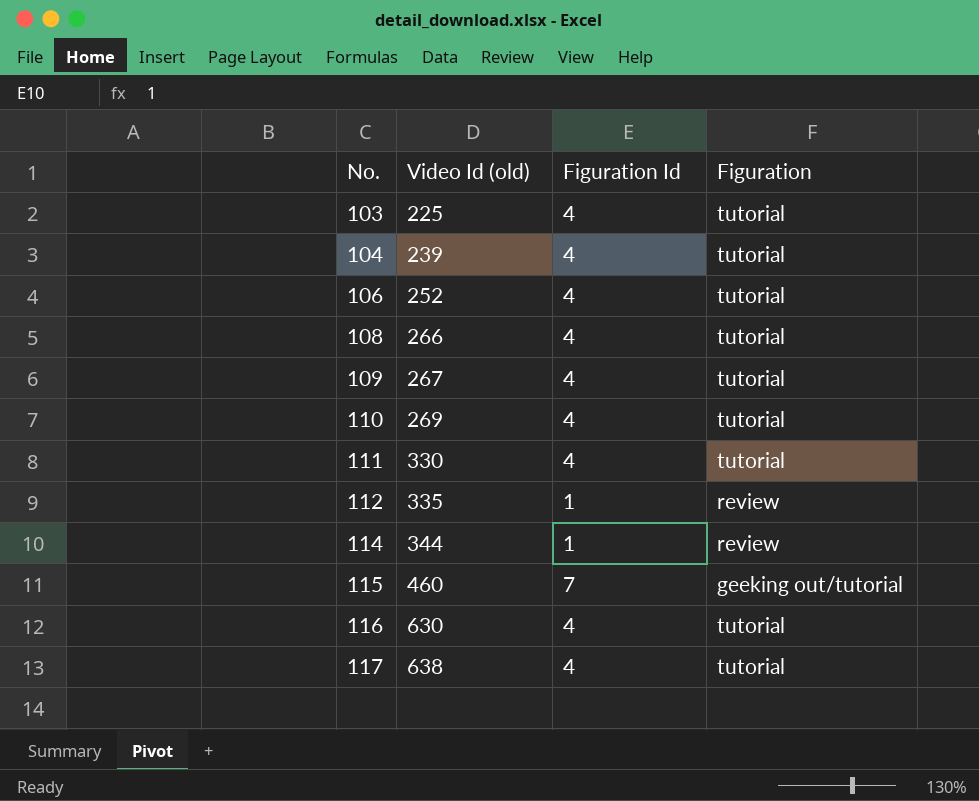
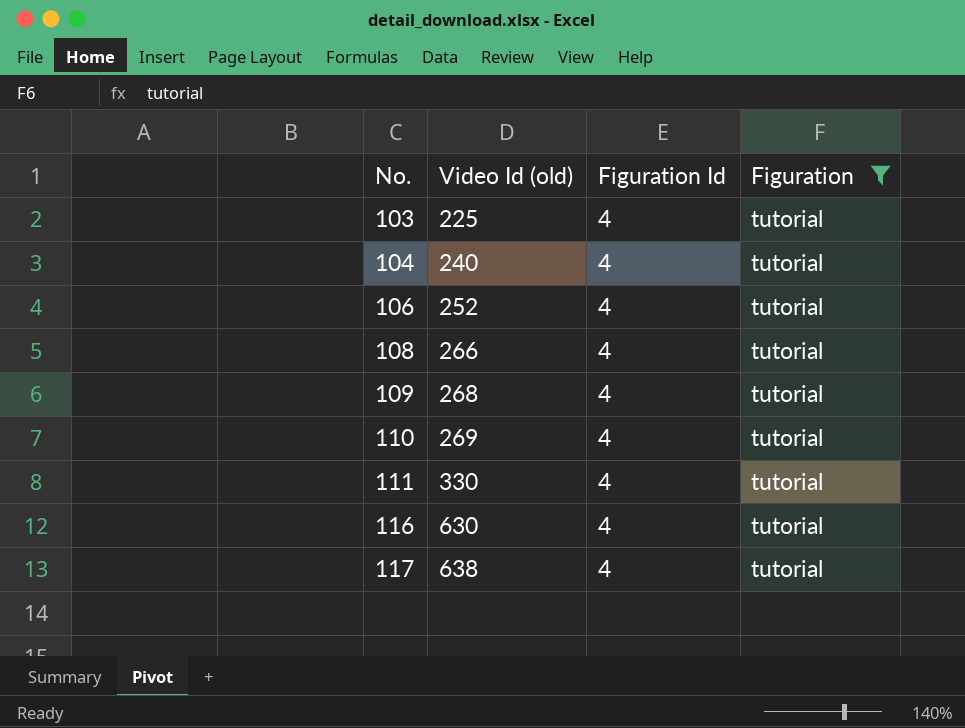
filter: none -> Figuration = tutorial
104 | Video Id (old): 239 -> 240
109 | Video Id (old): 267 -> 268

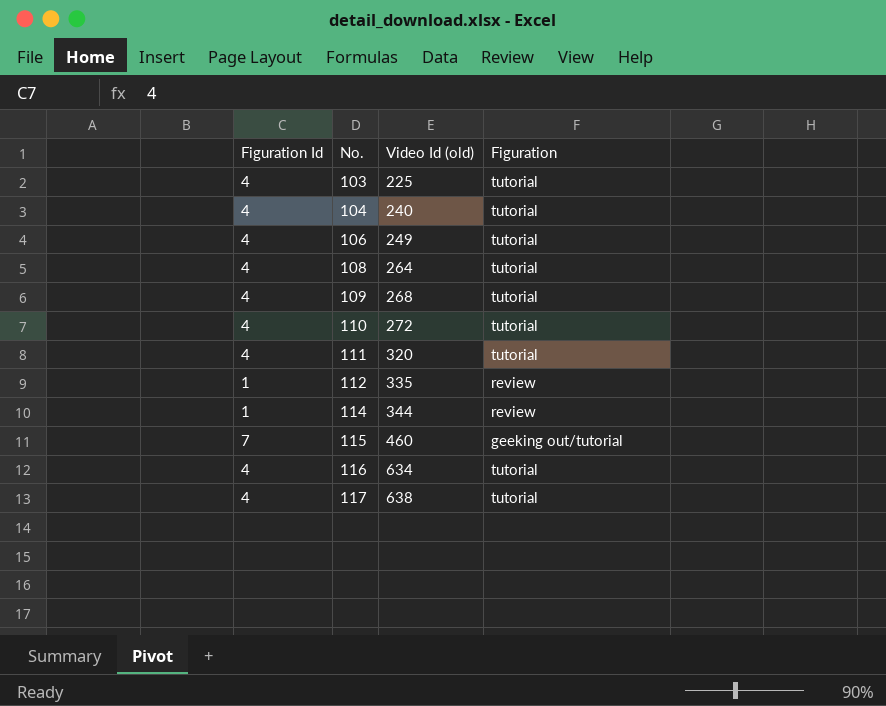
filter: Figuration = tutorial -> none
column Figuration Id | position: 3 -> 1
106 | Video Id (old): 252 -> 249
108 | Video Id (old): 266 -> 264
110 | Video Id (old): 269 -> 272
111 | Video Id (old): 330 -> 320
116 | Video Id (old): 630 -> 634

